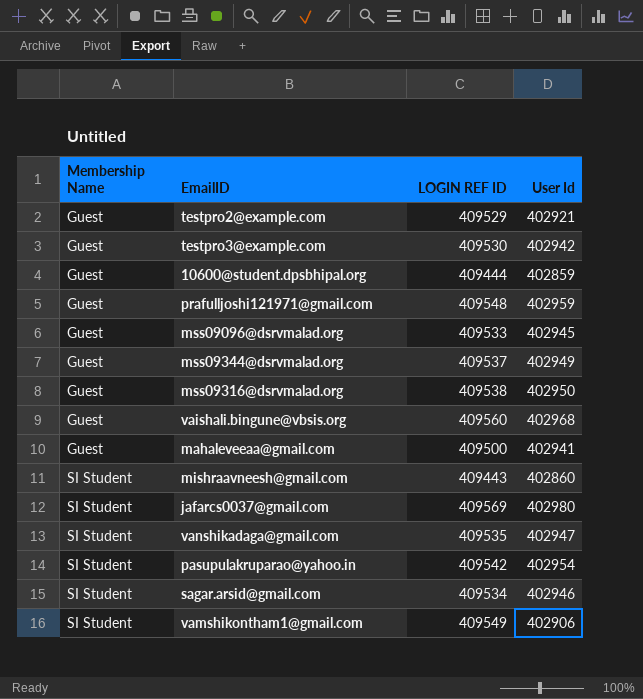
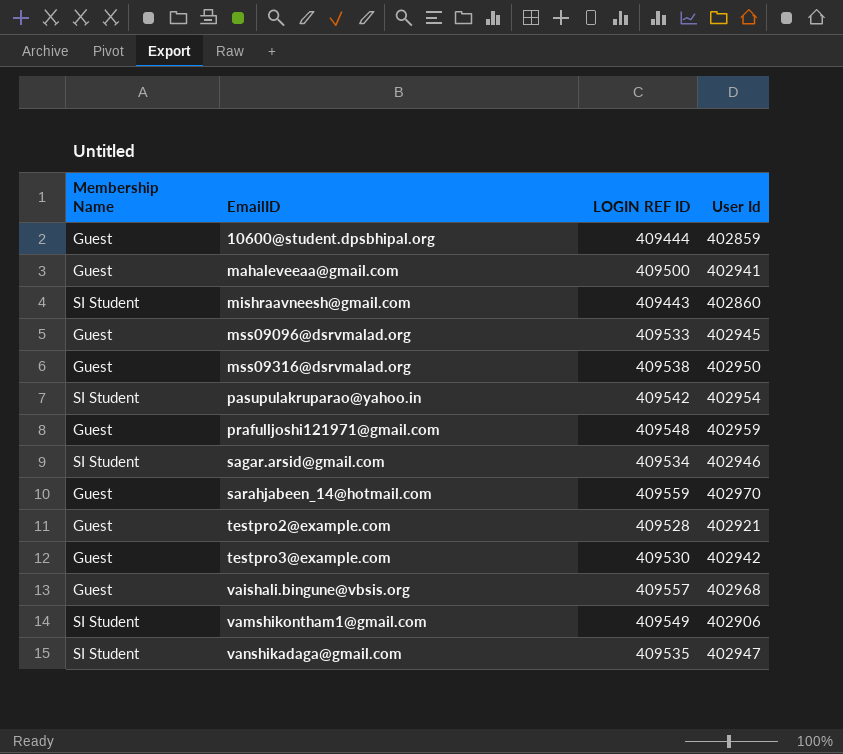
row order: Membership Name ascending -> EmailID ascending
row mss09344@dsrvmalad.org: Guest | 409537 | 402949 -> none
row jafarcs0037@gmail.com: SI Student | 409569 | 402980 -> none
row sarahjabeen_14@hotmail.com: none -> Guest | 409559 | 402970
testpro2@example.com | LOGIN REF ID: 409529 -> 409528
vaishali.bingune@vbsis.org | LOGIN REF ID: 409560 -> 409557

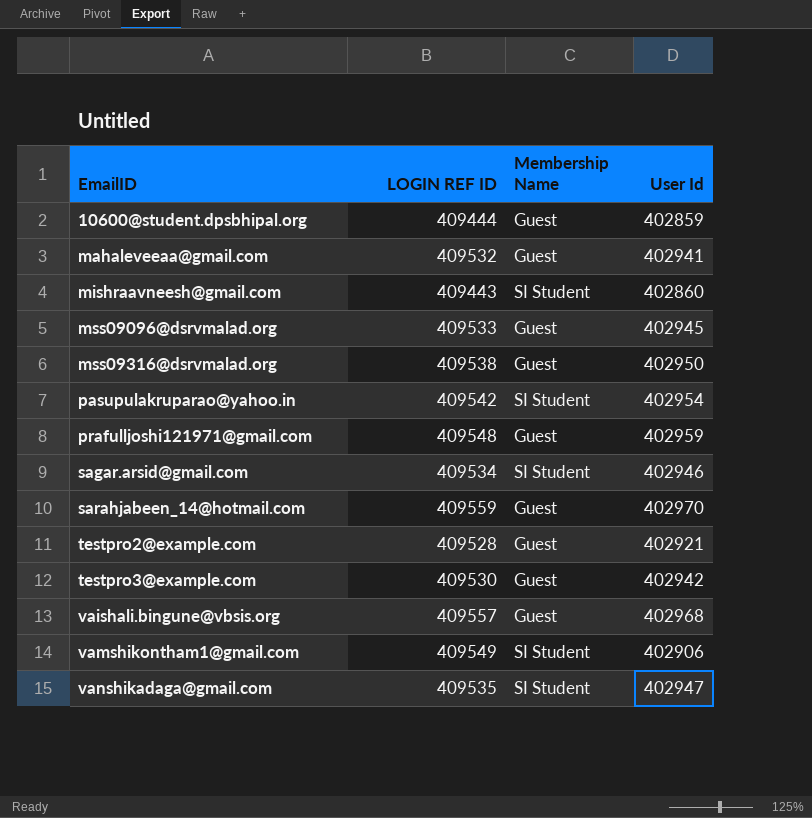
column Membership Name | position: 1 -> 3
mahaleveeaa@gmail.com | LOGIN REF ID: 409500 -> 409532

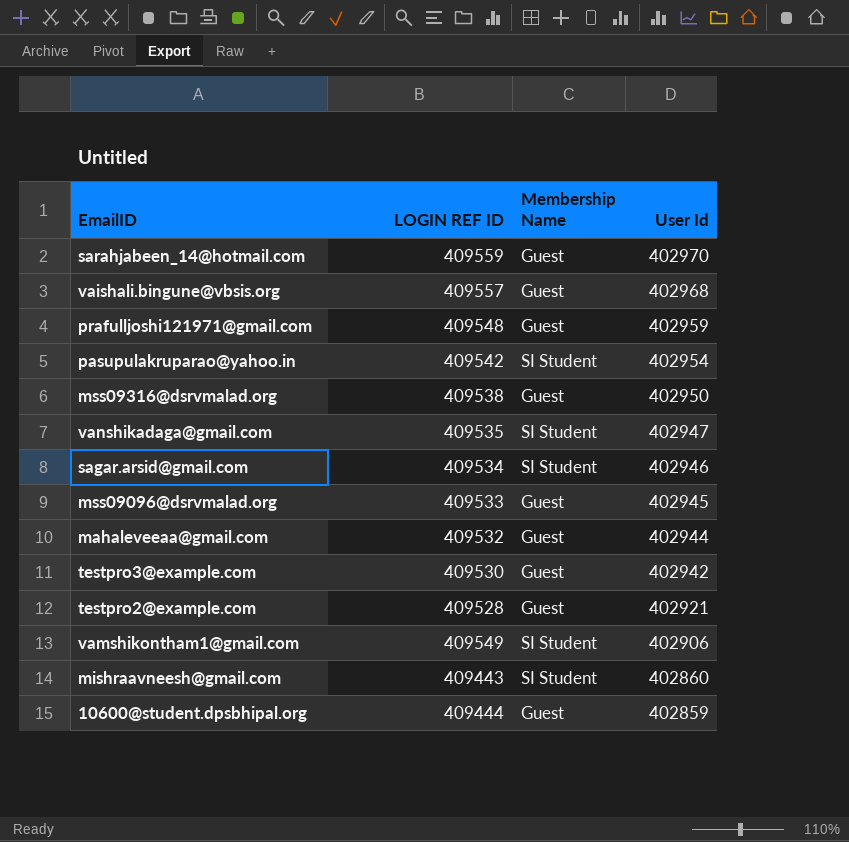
row order: EmailID ascending -> User Id descending
mahaleveeaa@gmail.com | User Id: 402941 -> 402944

